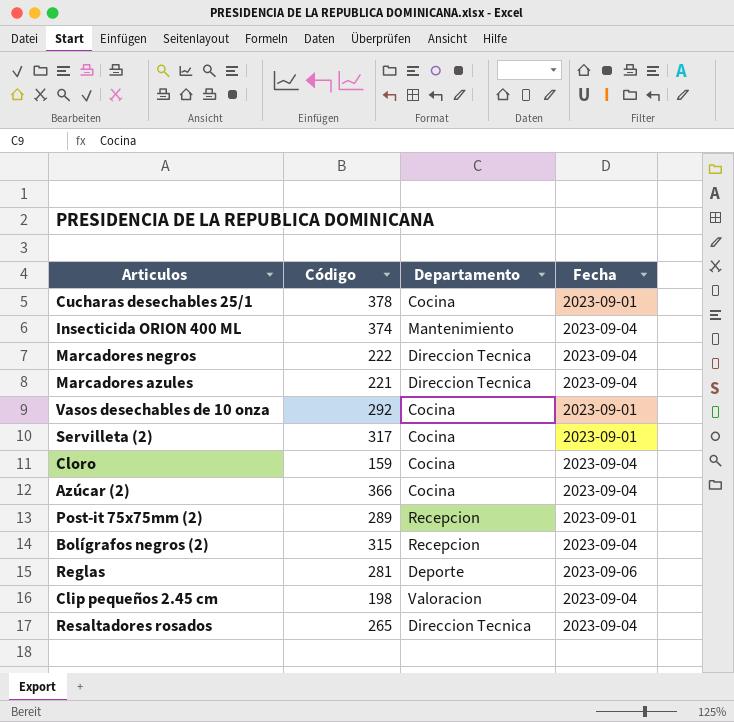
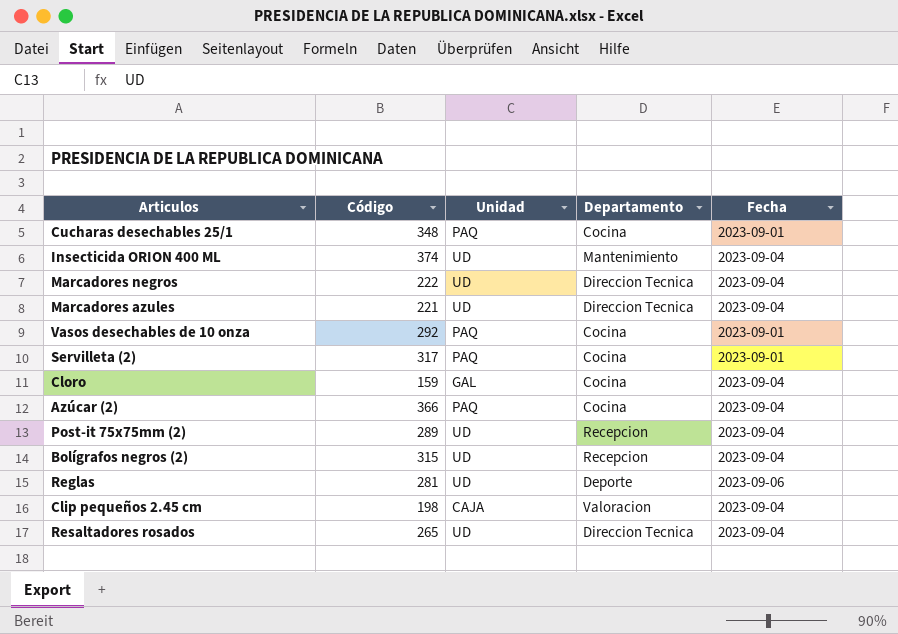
column Unidad | position: none -> 3
Cucharas desechables 25/1 | Código: 378 -> 348
Post-it 75x75mm (2) | Fecha: 2023-09-01 -> 2023-09-04

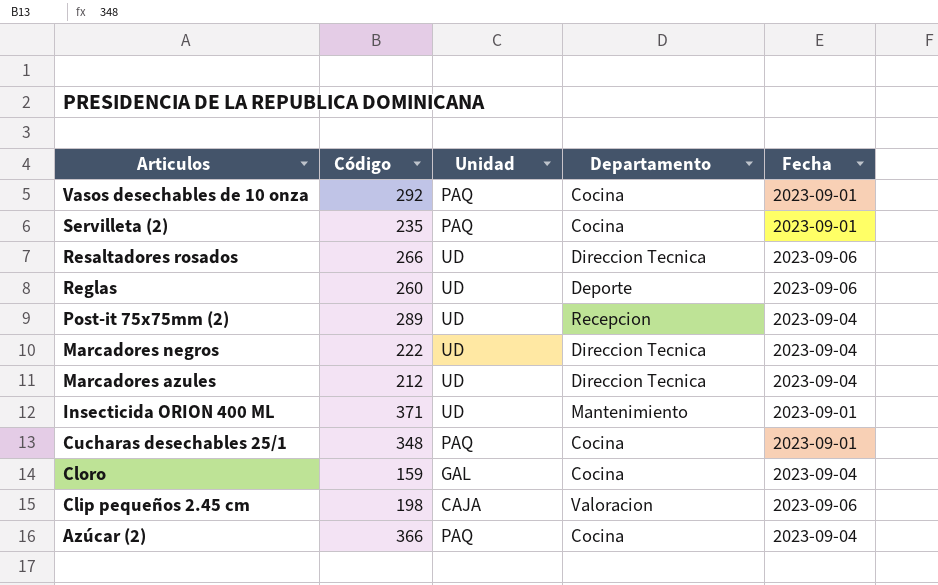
row order: none -> Articulos descending
row Bolígrafos negros (2): 315 | UD | Recepcion | 2023-09-04 -> none
Servilleta (2) | Código: 317 -> 235
Resaltadores rosados | Código: 265 -> 266
Resaltadores rosados | Fecha: 2023-09-04 -> 2023-09-06
Reglas | Código: 281 -> 260
Marcadores azules | Código: 221 -> 212
Insecticida ORION 400 ML | Código: 374 -> 371
Insecticida ORION 400 ML | Fecha: 2023-09-04 -> 2023-09-01
Clip pequeños 2.45 cm | Fecha: 2023-09-04 -> 2023-09-06

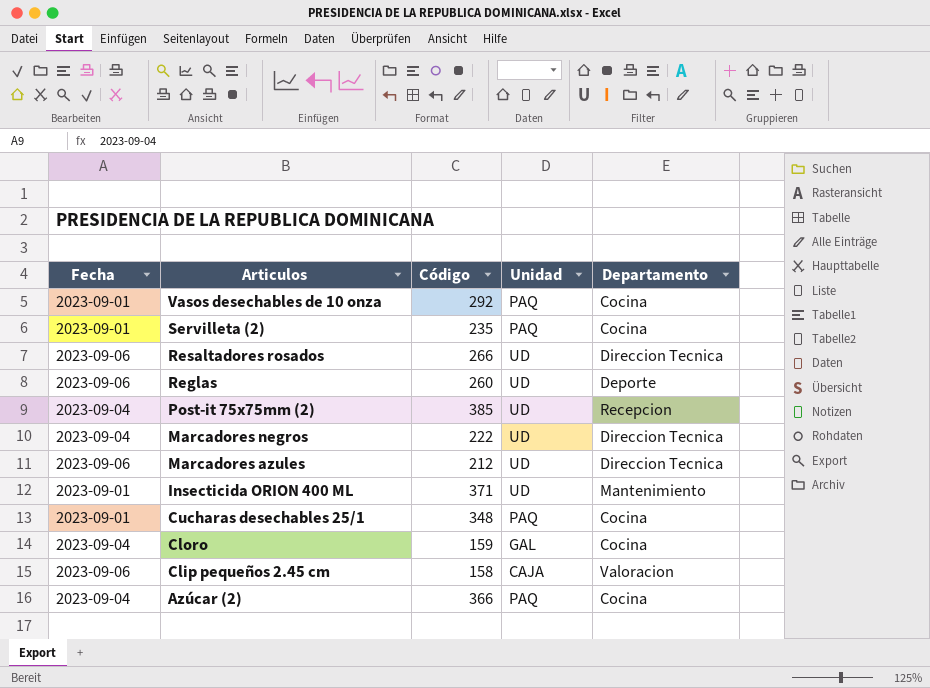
column Fecha | position: 5 -> 1
Post-it 75x75mm (2) | Código: 289 -> 385
Marcadores azules | Fecha: 2023-09-04 -> 2023-09-06
Clip pequeños 2.45 cm | Código: 198 -> 158

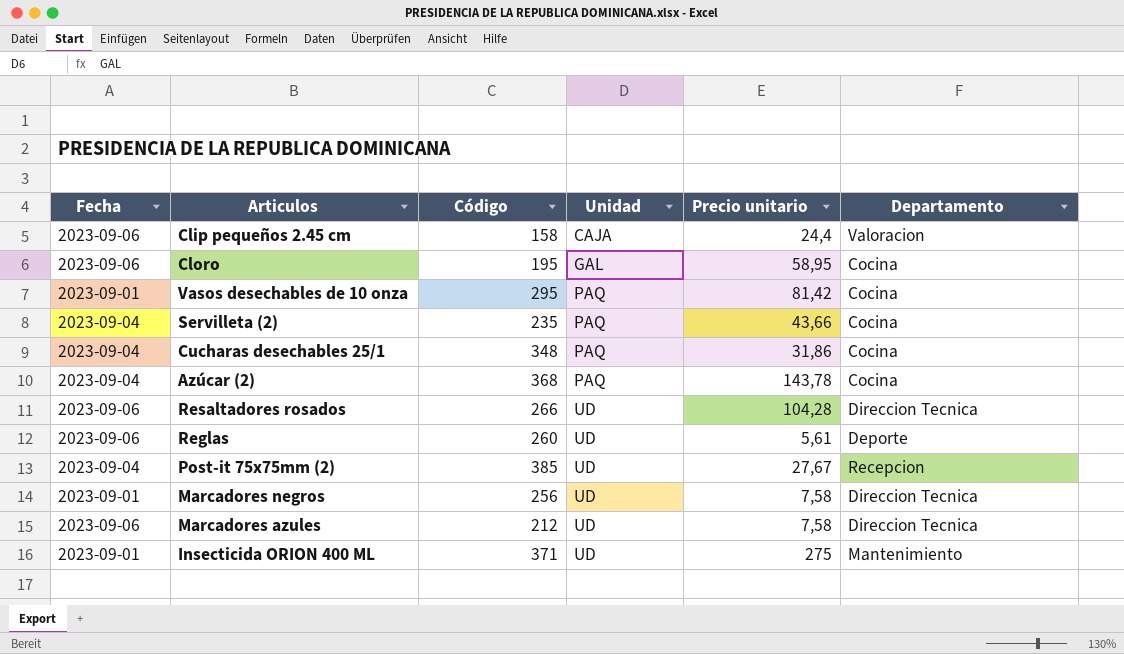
row order: Articulos descending -> Unidad ascending
column Precio unitario | position: none -> 5
Cloro | Fecha: 2023-09-04 -> 2023-09-06
Cloro | Código: 159 -> 195
Vasos desechables de 10 onza | Código: 292 -> 295
Servilleta (2) | Fecha: 2023-09-01 -> 2023-09-04
Cucharas desechables 25/1 | Fecha: 2023-09-01 -> 2023-09-04
Azúcar (2) | Código: 366 -> 368
Marcadores negros | Fecha: 2023-09-04 -> 2023-09-01
Marcadores negros | Código: 222 -> 256

